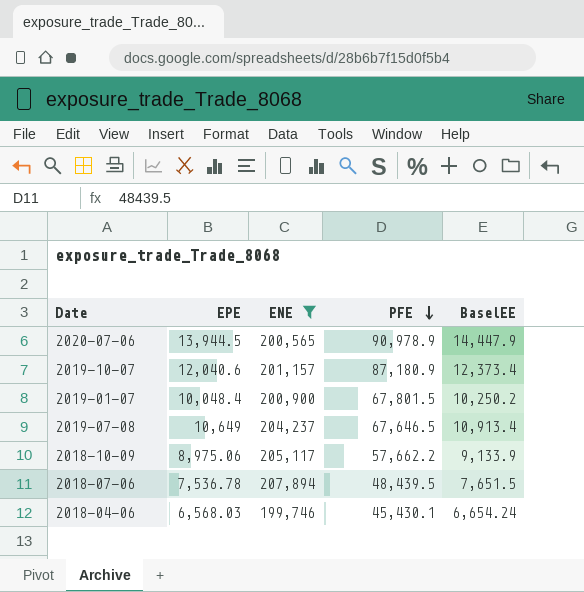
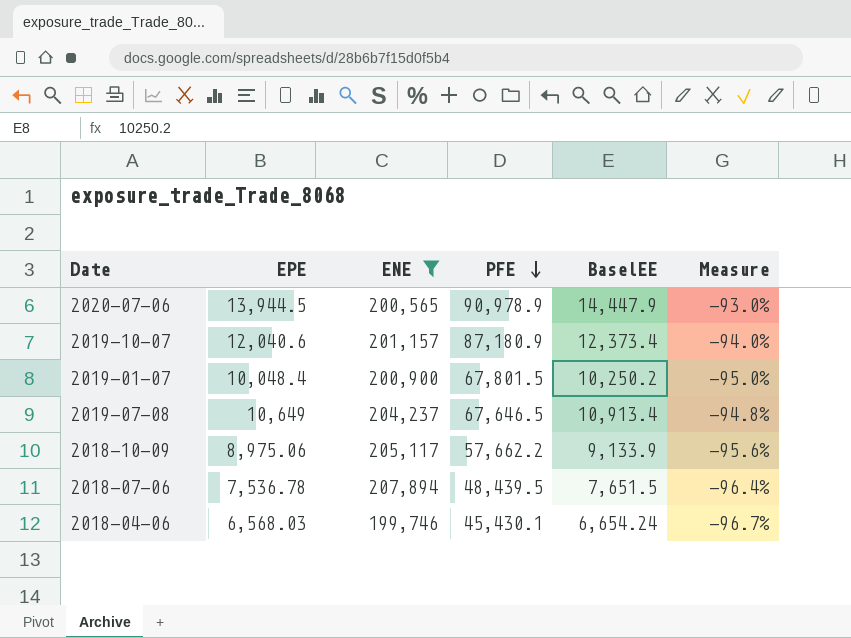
column Measure | formula: none -> ([EPE] - [ENE]) / [ENE]

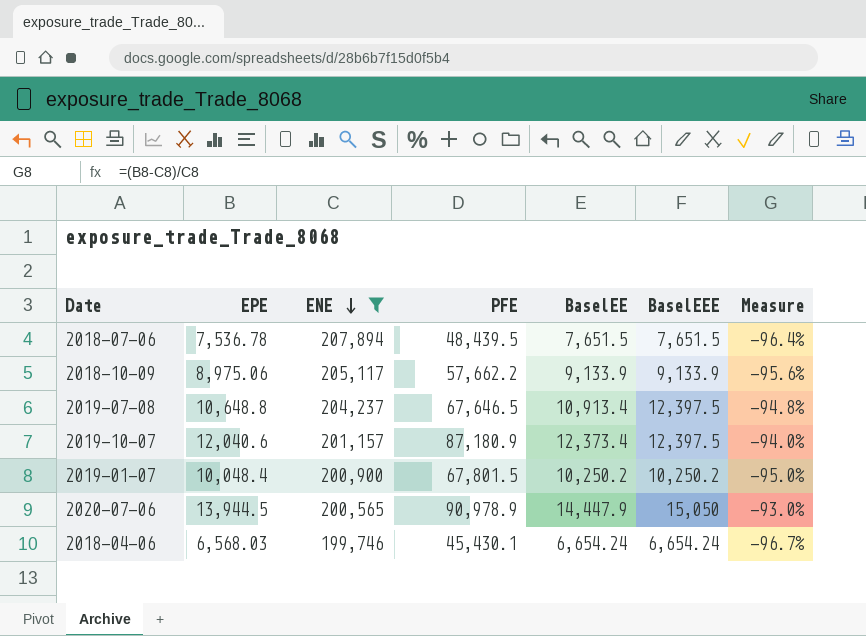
row order: PFE descending -> ENE descending
column BaselEEE | position: none -> 6
2019-07-08 | EPE: 10,649 -> 10,648.8

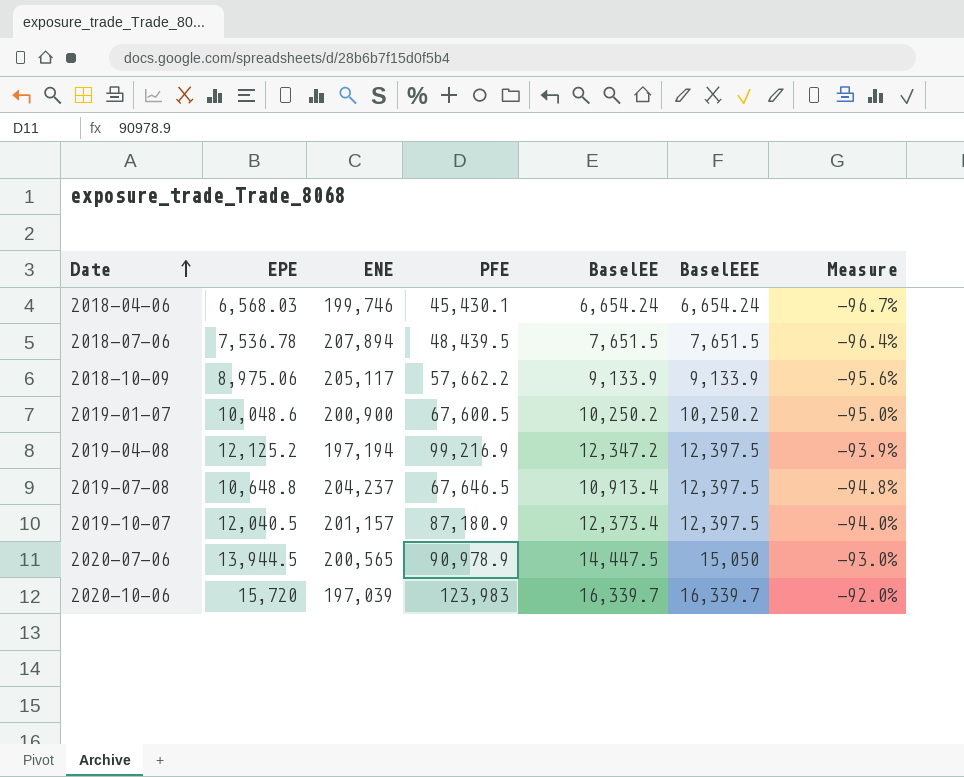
filter: ENE >= 199,746 -> none
row order: ENE descending -> Date ascending
2019-01-07 | EPE: 10,048.4 -> 10,048.6
2019-01-07 | PFE: 67,801.5 -> 67,600.5
2019-10-07 | EPE: 12,040.6 -> 12,040.5
2020-07-06 | BaselEE: 14,447.9 -> 14,447.5

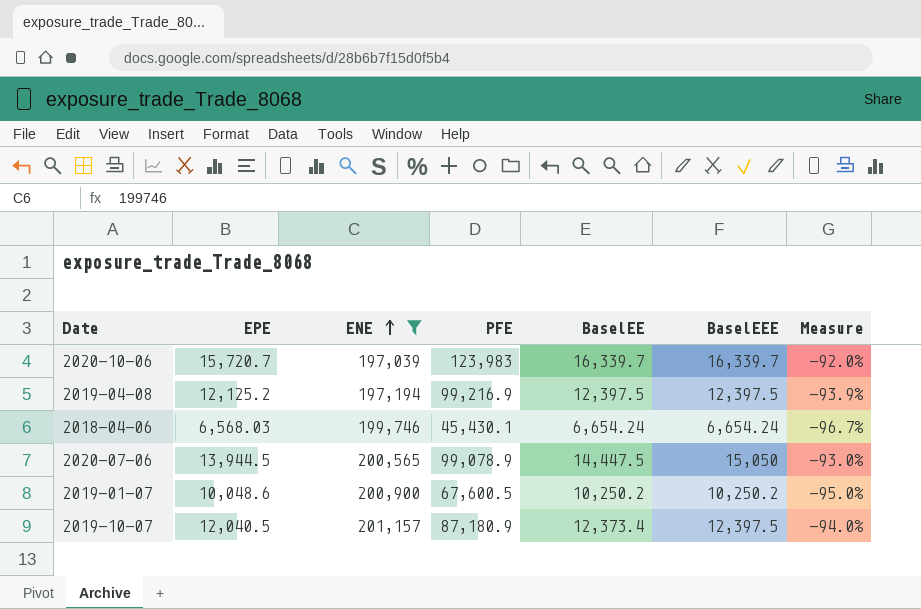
filter: none -> ENE <= 201,157
row order: Date ascending -> ENE ascending
2020-10-06 | EPE: 15,720 -> 15,720.7
2019-04-08 | BaselEE: 12,347.2 -> 12,397.5
2020-07-06 | PFE: 90,978.9 -> 99,078.9

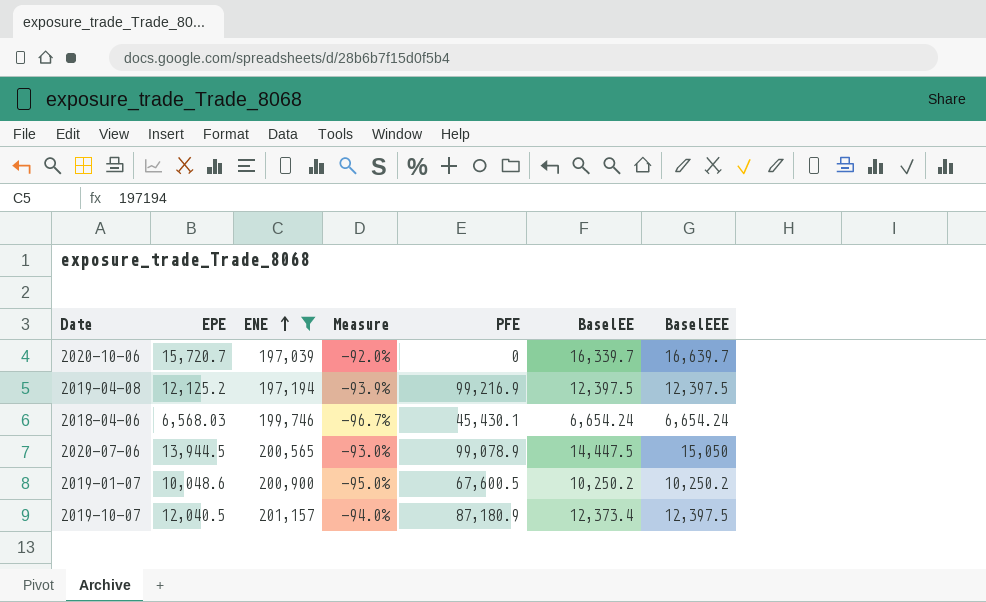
column Measure | position: 7 -> 4
2020-10-06 | PFE: 123,983 -> 0
2020-10-06 | BaselEEE: 16,339.7 -> 16,639.7

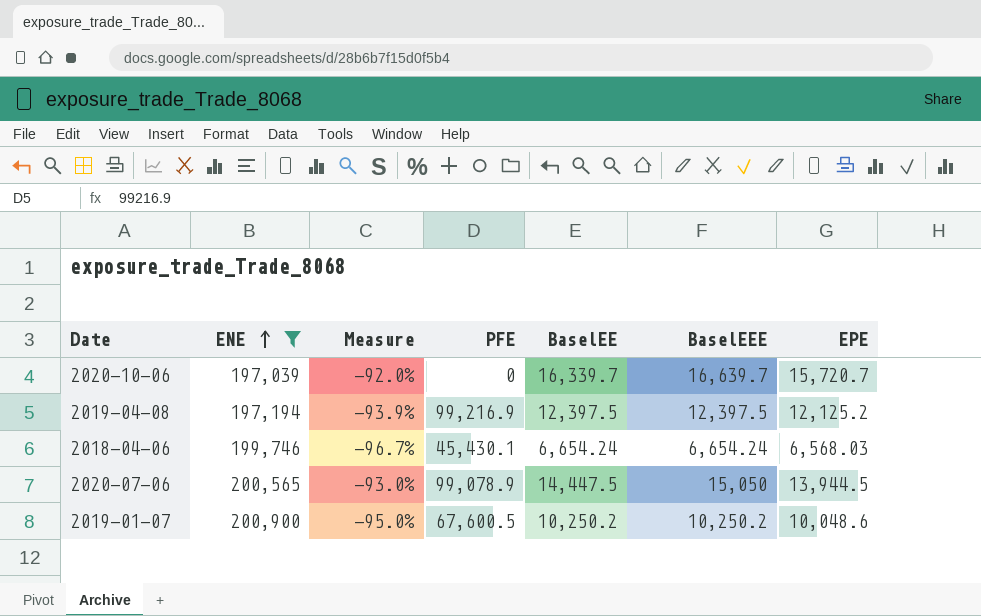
column EPE | position: 2 -> 7
row 2019-10-07: 12,040.5 | 201,157 | -94.0% | 87,180.9 | 12,373.4 | 12,397.5 -> none

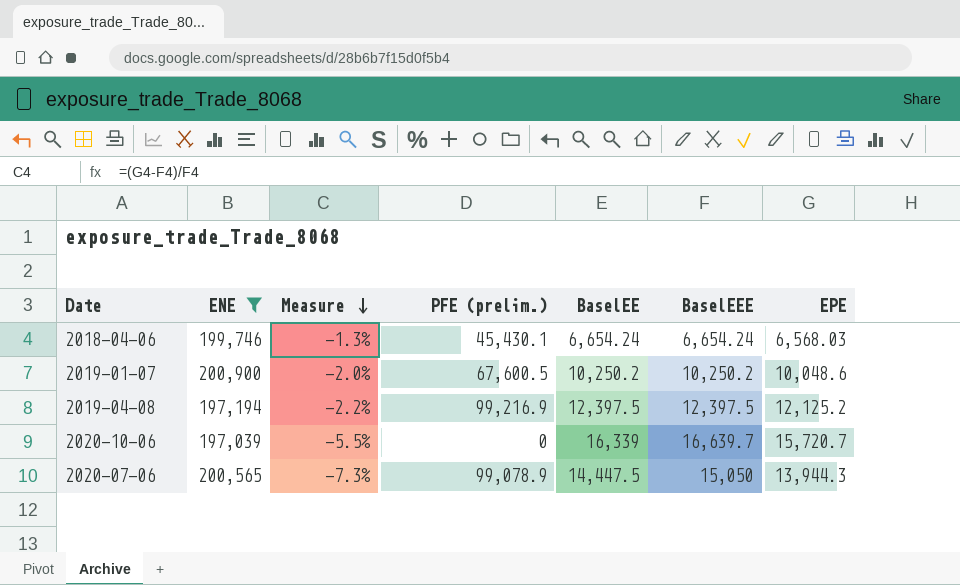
row order: ENE ascending -> Measure descending
column Measure | formula: ([EPE] - [ENE]) / [ENE] -> ([EPE] - [BaselEEE]) / [BaselEEE]
column name: PFE -> PFE (prelim.)
2020-10-06 | BaselEE: 16,339.7 -> 16,339
2020-07-06 | EPE: 13,944.5 -> 13,944.3

